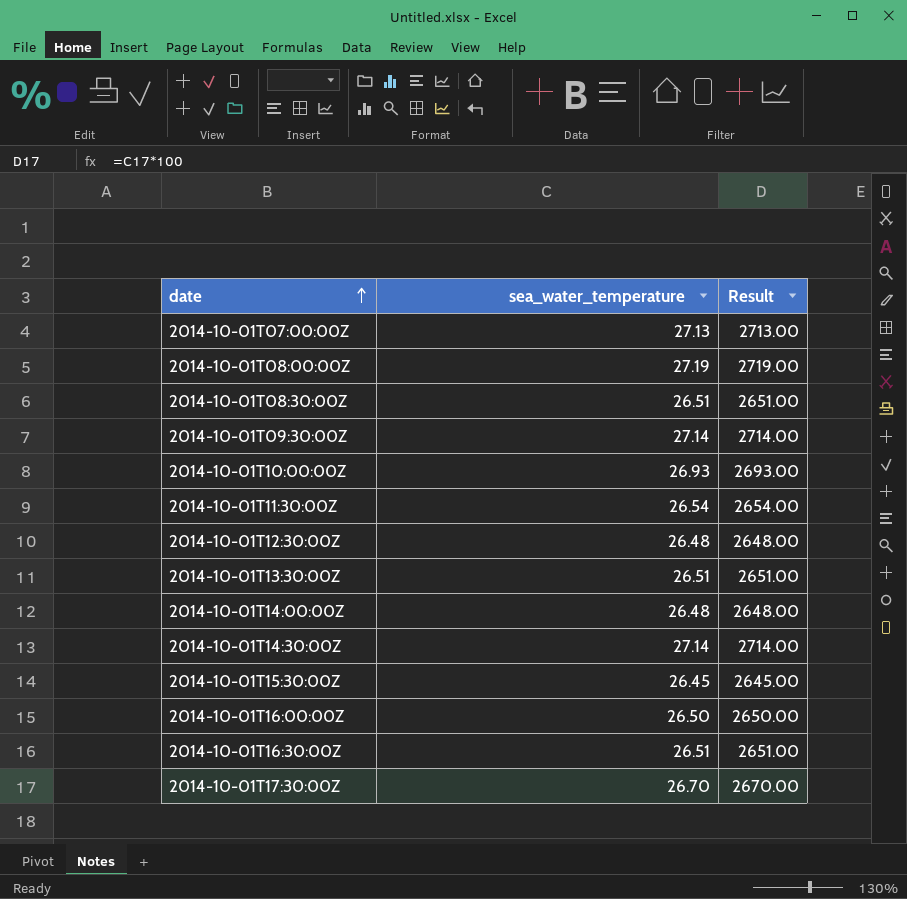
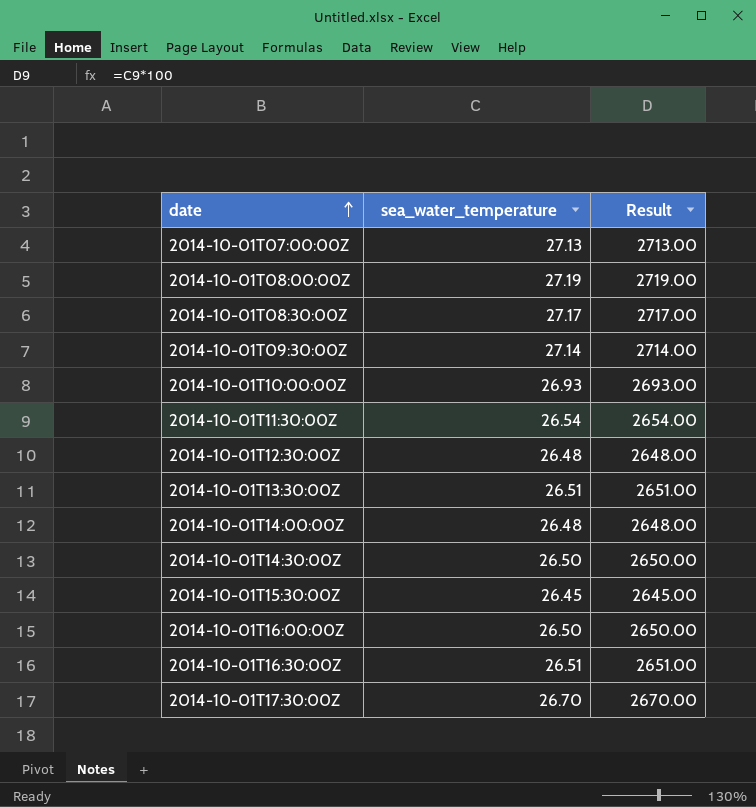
2014-10-01T08:30:00Z | sea_water_temperature: 26.51 -> 27.17
2014-10-01T08:30:00Z | Result: 2651.00 -> 2717.00
2014-10-01T14:30:00Z | sea_water_temperature: 27.14 -> 26.50
2014-10-01T14:30:00Z | Result: 2714.00 -> 2650.00

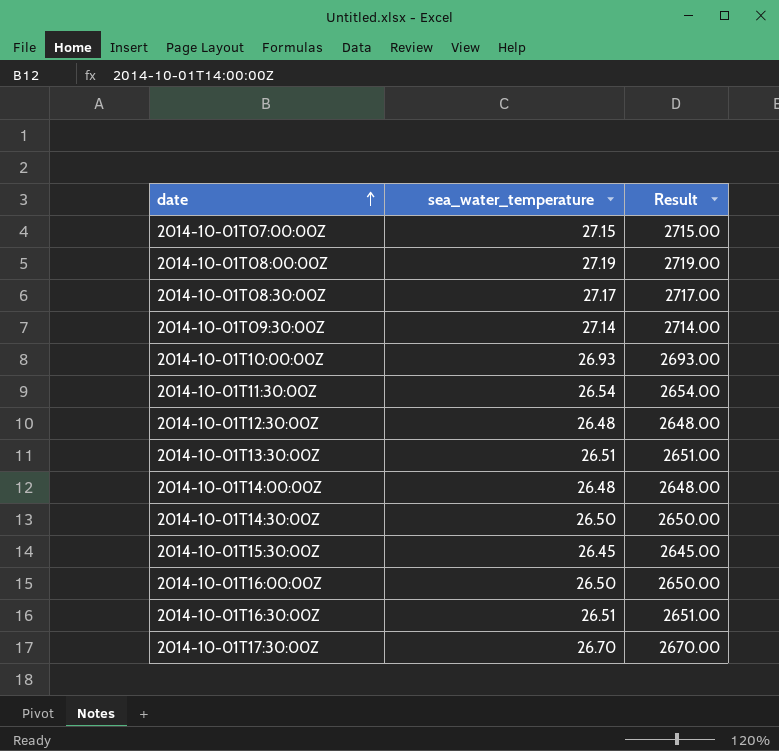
2014-10-01T07:00:00Z | sea_water_temperature: 27.13 -> 27.15
2014-10-01T07:00:00Z | Result: 2713.00 -> 2715.00

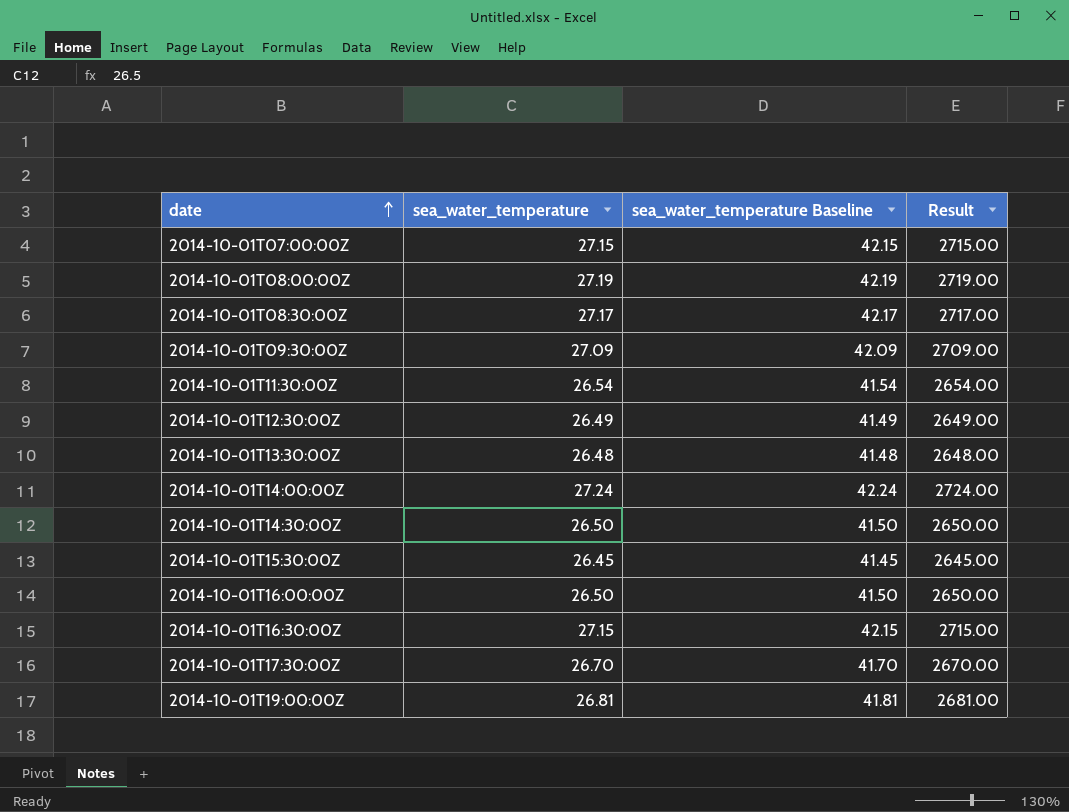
column sea_water_temperature Baseline | formula: none -> [sea_water_temperature] + 15
row 2014-10-01T10:00:00Z: 26.93 | 2693.00 -> none
2014-10-01T09:30:00Z | sea_water_temperature: 27.14 -> 27.09
2014-10-01T09:30:00Z | Result: 2714.00 -> 2709.00
2014-10-01T12:30:00Z | sea_water_temperature: 26.48 -> 26.49
2014-10-01T12:30:00Z | Result: 2648.00 -> 2649.00
2014-10-01T13:30:00Z | sea_water_temperature: 26.51 -> 26.48
2014-10-01T13:30:00Z | Result: 2651.00 -> 2648.00
2014-10-01T14:00:00Z | sea_water_temperature: 26.48 -> 27.24
2014-10-01T14:00:00Z | Result: 2648.00 -> 2724.00
2014-10-01T16:30:00Z | sea_water_temperature: 26.51 -> 27.15
2014-10-01T16:30:00Z | Result: 2651.00 -> 2715.00
row 2014-10-01T19:00:00Z: none -> 26.81 | 41.81 | 2681.00

